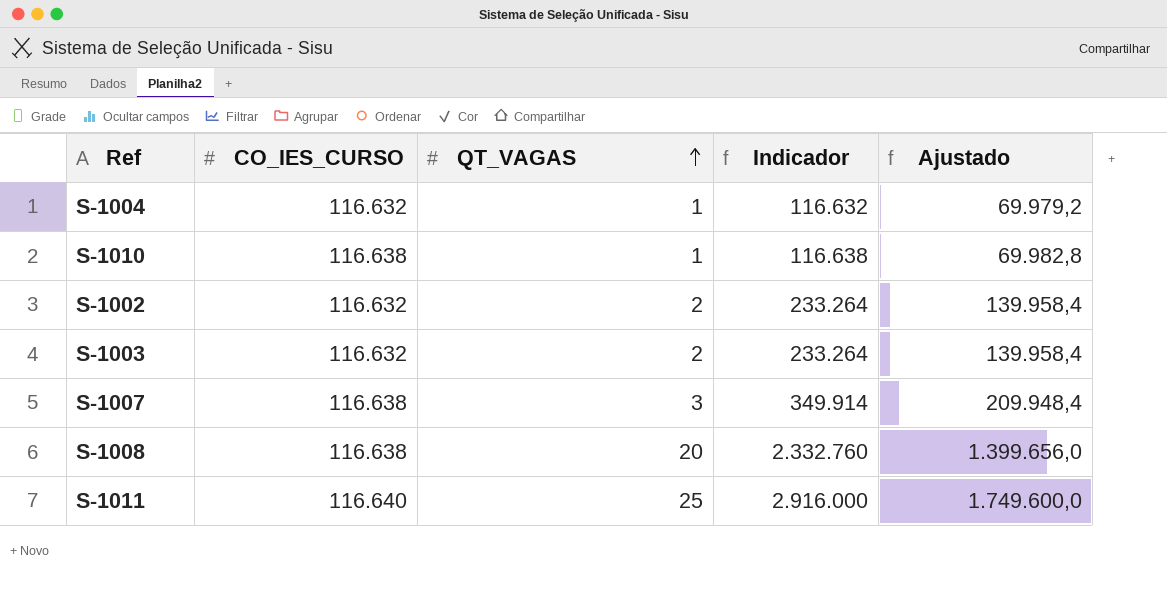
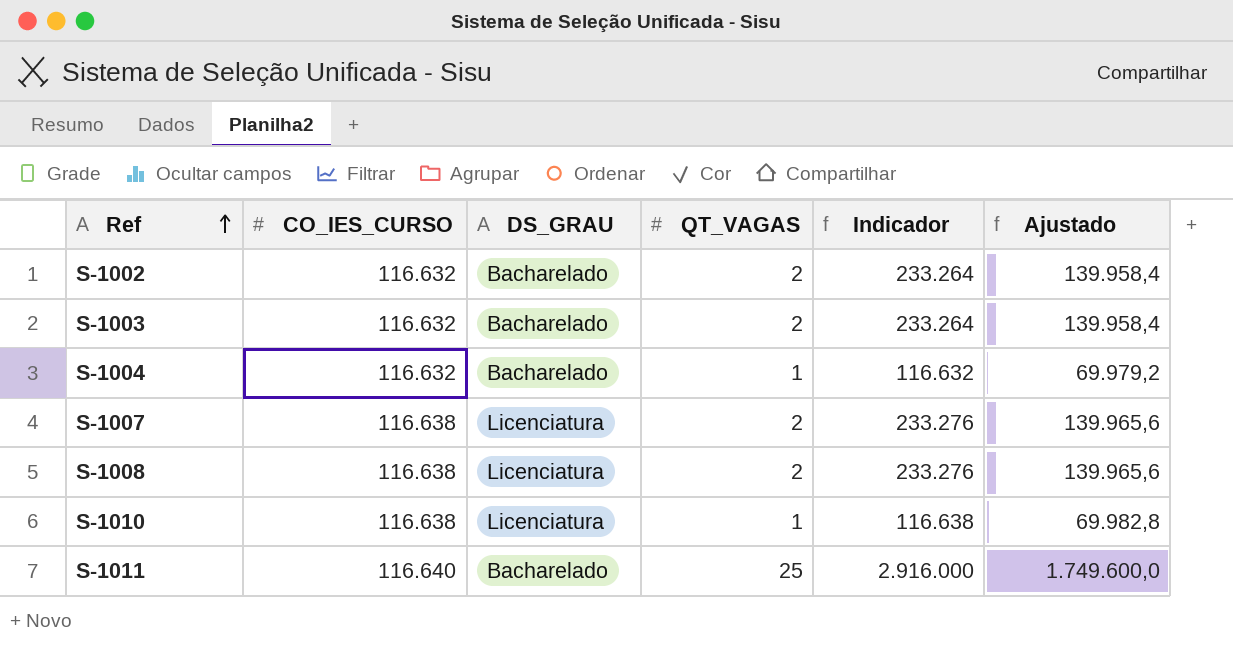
row order: QT_VAGAS ascending -> Ref ascending
column DS_GRAU | position: none -> 3
S-1007 | QT_VAGAS: 3 -> 2
S-1007 | Indicador: 349.914 -> 233.276
S-1007 | Ajustado: 209.948,4 -> 139.965,6
S-1008 | QT_VAGAS: 20 -> 2
S-1008 | Indicador: 2.332.760 -> 233.276
S-1008 | Ajustado: 1.399.656,0 -> 139.965,6

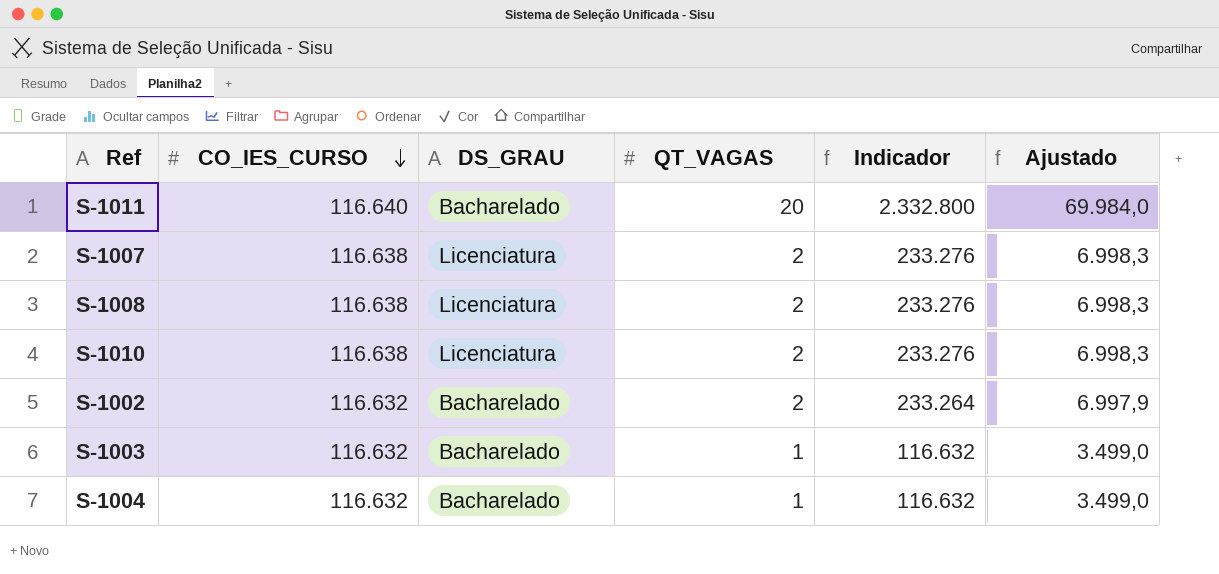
row order: Ref ascending -> CO_IES_CURSO descending
column Ajustado | formula: [Indicador] * 0,6 -> [Indicador] * 0,03
S-1011 | QT_VAGAS: 25 -> 20
S-1011 | Indicador: 2.916.000 -> 2.332.800
S-1010 | QT_VAGAS: 1 -> 2
S-1010 | Indicador: 116.638 -> 233.276
S-1003 | QT_VAGAS: 2 -> 1
S-1003 | Indicador: 233.264 -> 116.632

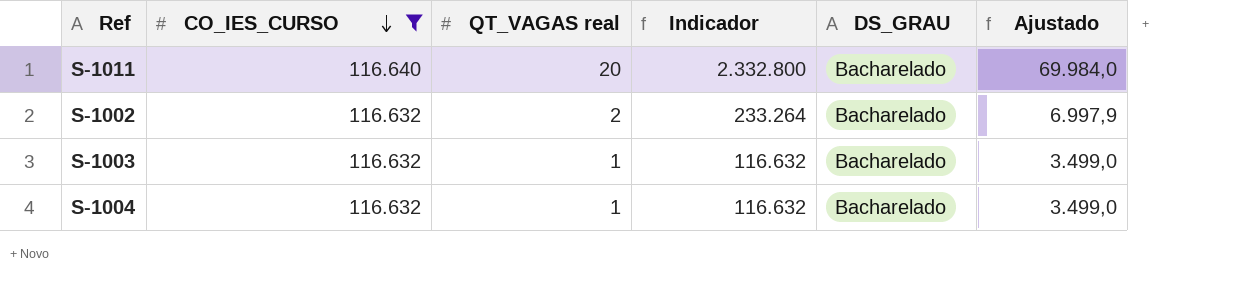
filter: none -> CO_IES_CURSO != 116.638
column name: QT_VAGAS -> QT_VAGAS real
column DS_GRAU | position: 3 -> 5

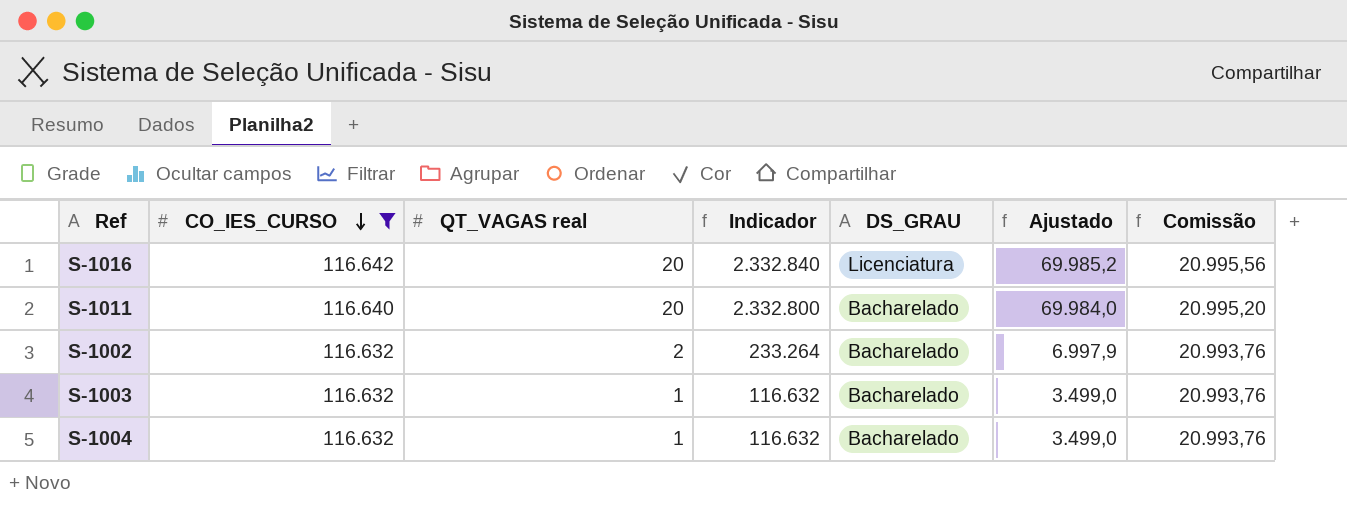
column Comissão | formula: none -> [CO_IES_CURSO] * 0,18
row S-1016: none -> 116.642 | 20 | 2.332.840 | Licenciatura | 69.985,2 | 20.995,56

